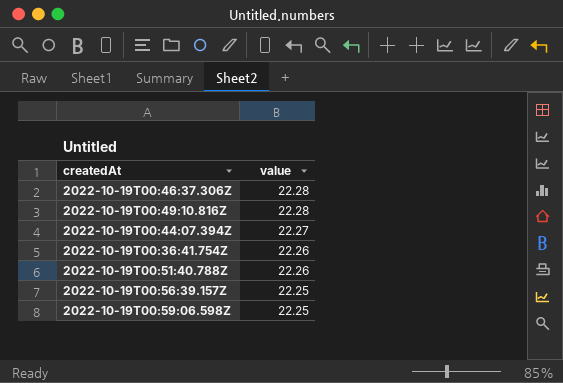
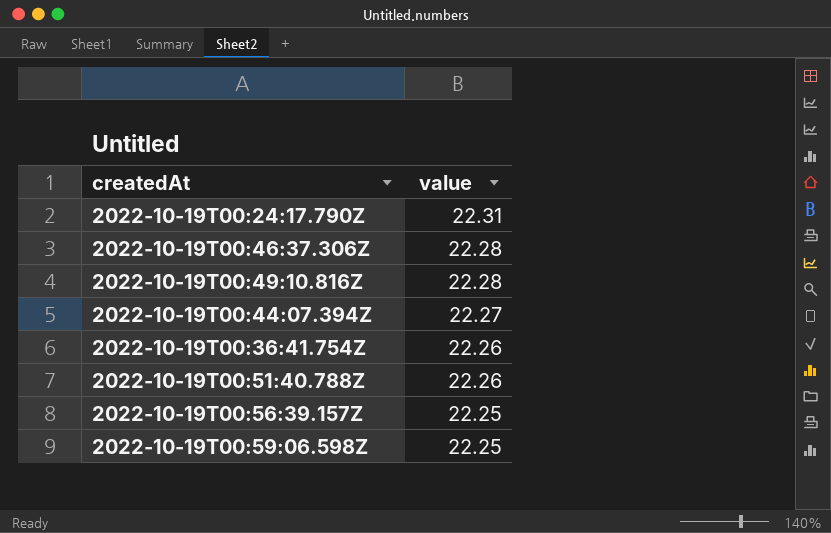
row 2022-10-19T00:24:17.790Z: none -> 22.31

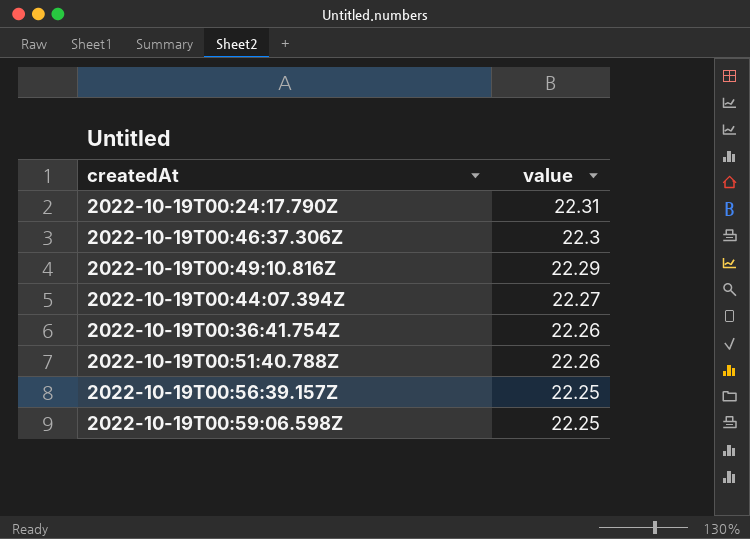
2022-10-19T00:46:37.306Z | value: 22.28 -> 22.3
2022-10-19T00:49:10.816Z | value: 22.28 -> 22.29

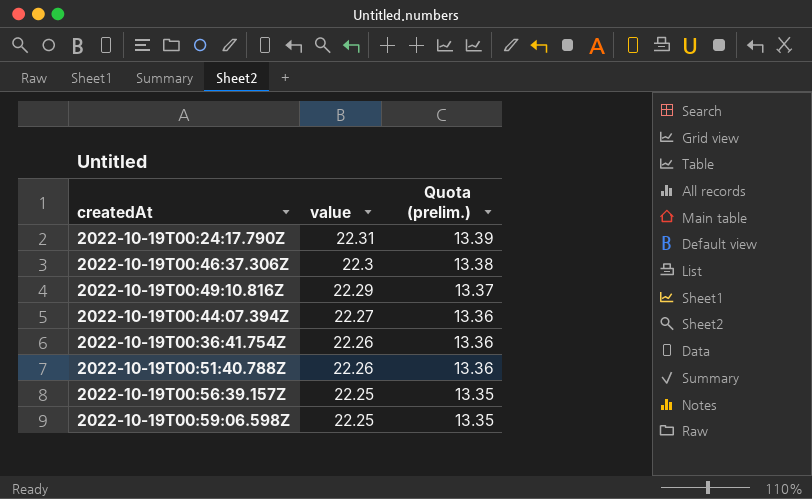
column Quota (prelim.) | formula: none -> [value] * 0.6

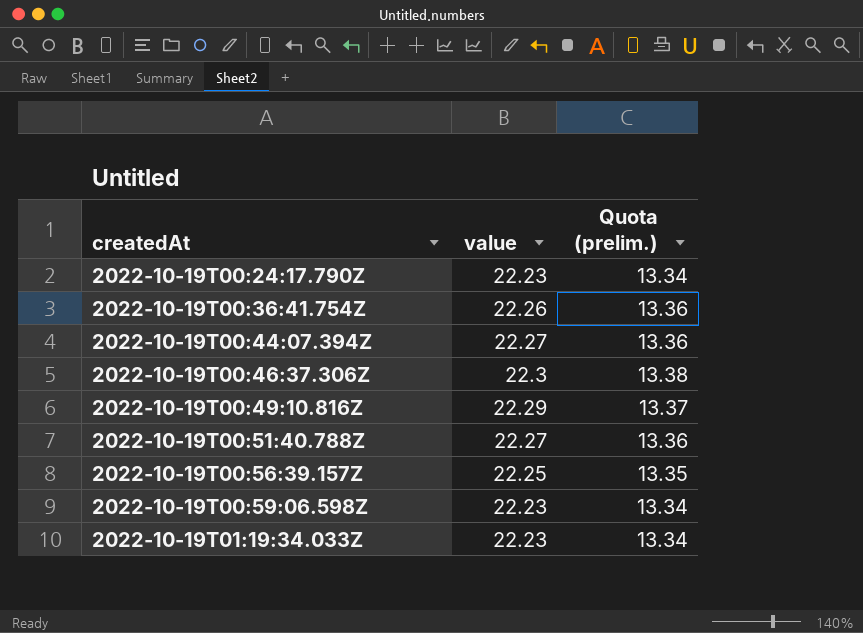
row order: value descending -> createdAt ascending
2022-10-19T00:24:17.790Z | value: 22.31 -> 22.23
2022-10-19T00:24:17.790Z | Quota (prelim.): 13.39 -> 13.34
2022-10-19T00:51:40.788Z | value: 22.26 -> 22.27
2022-10-19T00:59:06.598Z | value: 22.25 -> 22.23
2022-10-19T00:59:06.598Z | Quota (prelim.): 13.35 -> 13.34
row 2022-10-19T01:19:34.033Z: none -> 22.23 | 13.34

